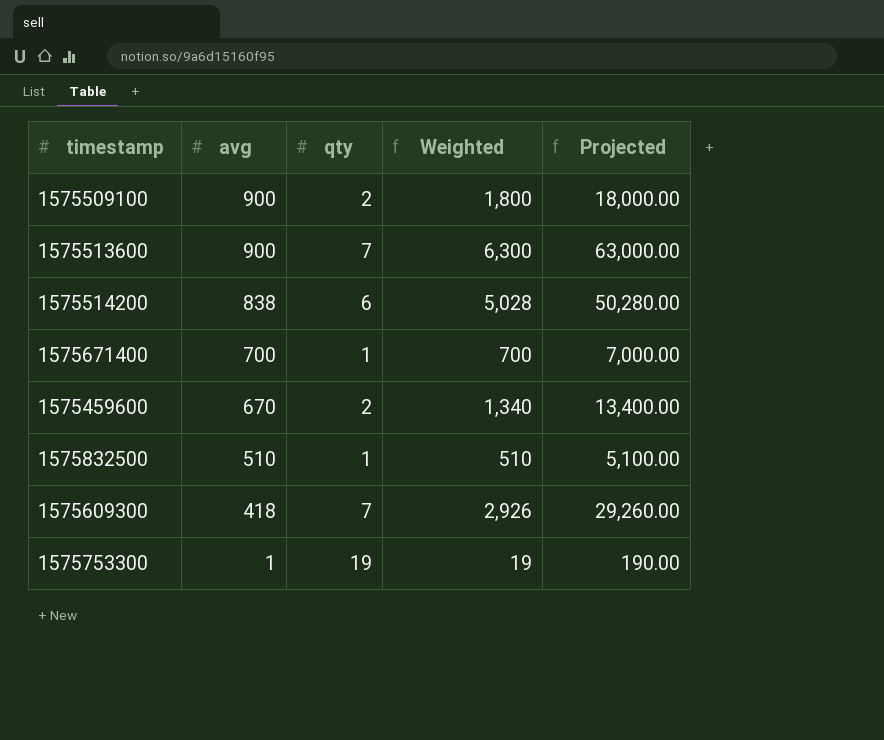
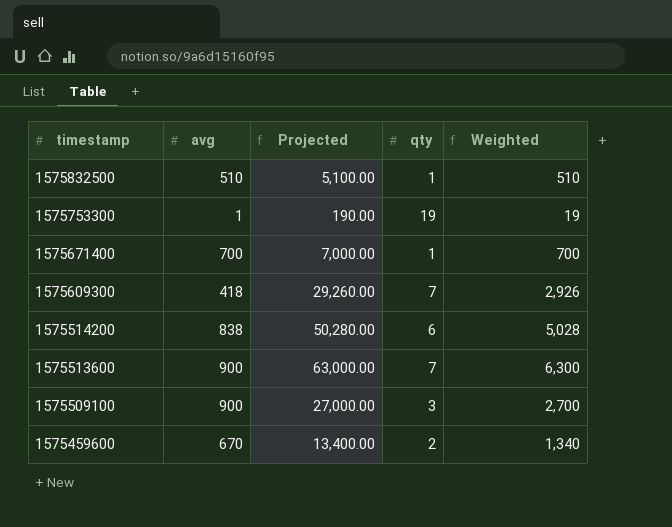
row order: avg descending -> timestamp descending
column Projected | position: 5 -> 3
1575509100 | Projected: 18,000.00 -> 27,000.00
1575509100 | qty: 2 -> 3
1575509100 | Weighted: 1,800 -> 2,700

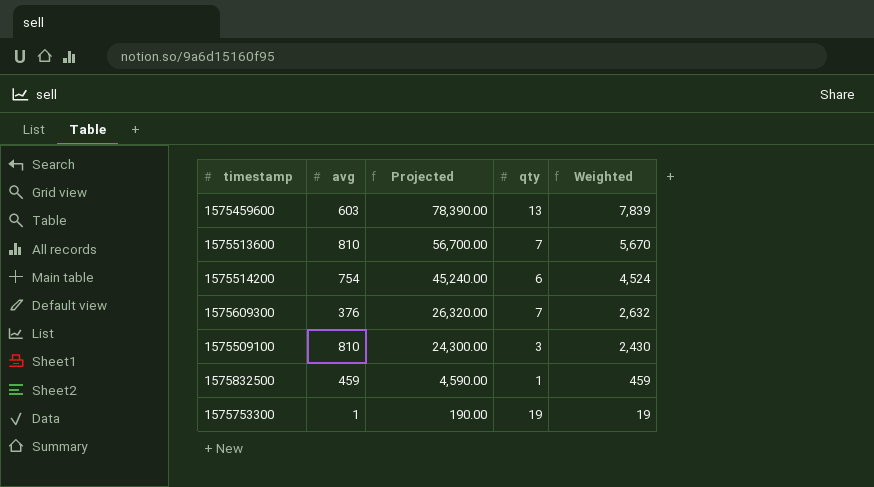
row order: timestamp descending -> Projected descending
row 1575671400: 700 | 7,000.00 | 1 | 700 -> none
1575459600 | avg: 670 -> 603
1575459600 | Projected: 13,400.00 -> 78,390.00
1575459600 | qty: 2 -> 13
1575459600 | Weighted: 1,340 -> 7,839
1575513600 | avg: 900 -> 810
1575513600 | Projected: 63,000.00 -> 56,700.00
1575513600 | Weighted: 6,300 -> 5,670
1575514200 | avg: 838 -> 754
1575514200 | Projected: 50,280.00 -> 45,240.00
1575514200 | Weighted: 5,028 -> 4,524
1575609300 | avg: 418 -> 376
1575609300 | Projected: 29,260.00 -> 26,320.00
1575609300 | Weighted: 2,926 -> 2,632
1575509100 | avg: 900 -> 810
1575509100 | Projected: 27,000.00 -> 24,300.00
1575509100 | Weighted: 2,700 -> 2,430
1575832500 | avg: 510 -> 459
1575832500 | Projected: 5,100.00 -> 4,590.00
1575832500 | Weighted: 510 -> 459

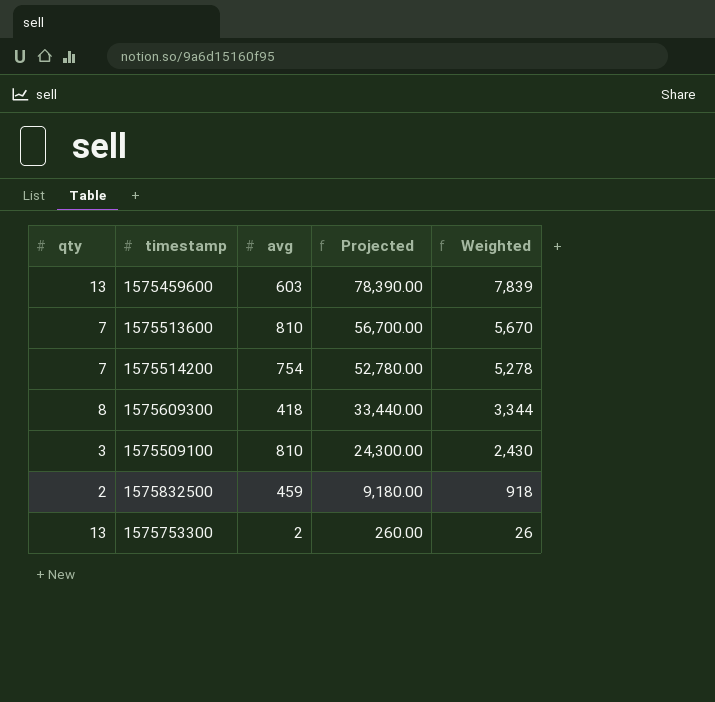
column qty | position: 4 -> 1
1575514200 | qty: 6 -> 7
1575514200 | Projected: 45,240.00 -> 52,780.00
1575514200 | Weighted: 4,524 -> 5,278
1575609300 | qty: 7 -> 8
1575609300 | avg: 376 -> 418
1575609300 | Projected: 26,320.00 -> 33,440.00
1575609300 | Weighted: 2,632 -> 3,344
1575832500 | qty: 1 -> 2
1575832500 | Projected: 4,590.00 -> 9,180.00
1575832500 | Weighted: 459 -> 918
1575753300 | qty: 19 -> 13
1575753300 | avg: 1 -> 2
1575753300 | Projected: 190.00 -> 260.00
1575753300 | Weighted: 19 -> 26

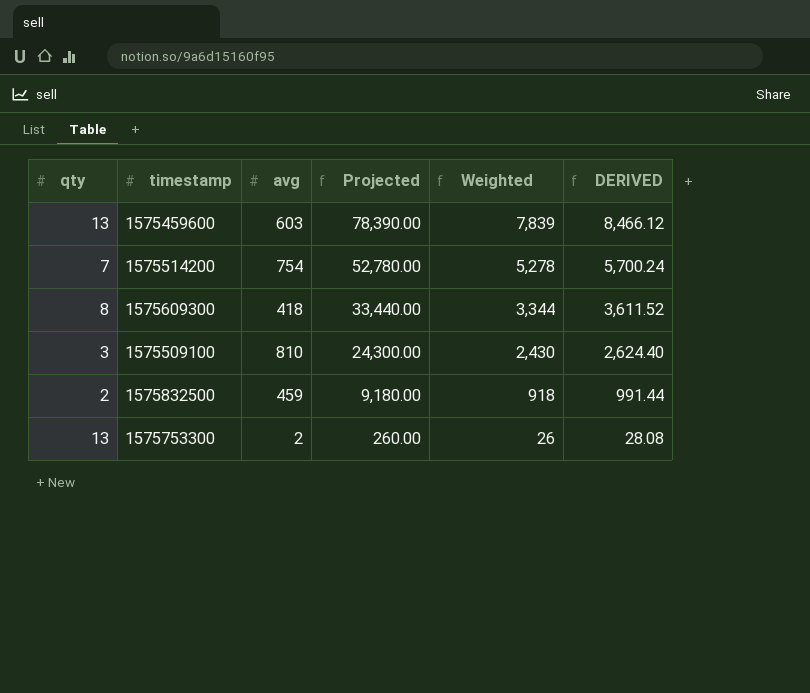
column DERIVED | formula: none -> [Weighted] * 1.08
row 1575513600: 7 | 810 | 56,700.00 | 5,670 -> none

